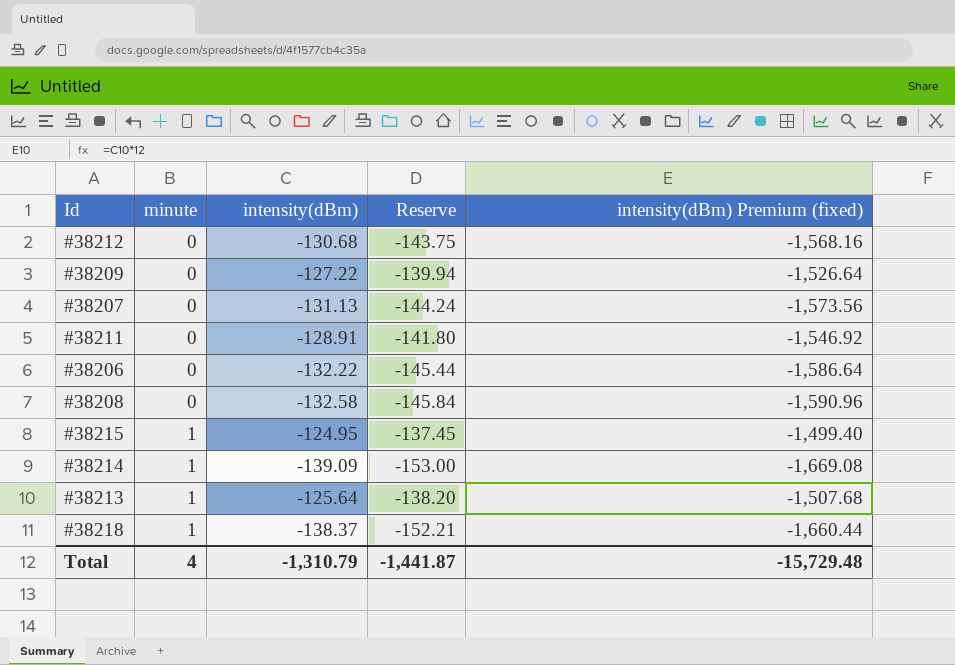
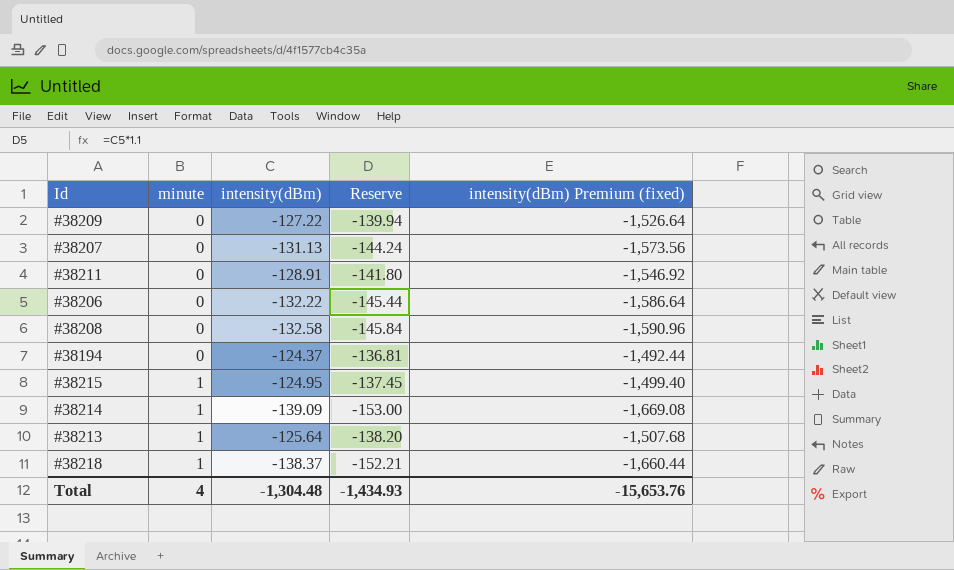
row #38212: 0 | -130.68 | -143.75 | -1,568.16 -> none
row #38194: none -> 0 | -124.37 | -136.81 | -1,492.44
Total | intensity(dBm): -1,310.79 -> -1,304.48
Total | Reserve: -1,441.87 -> -1,434.93
Total | intensity(dBm) Premium (fixed): -15,729.48 -> -15,653.76

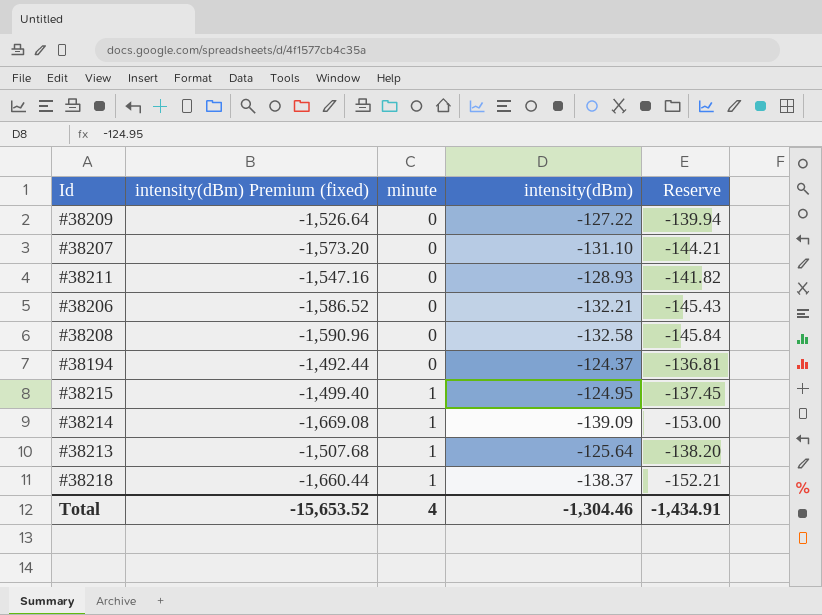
column intensity(dBm) Premium (fixed) | position: 5 -> 2
#38207 | intensity(dBm) Premium (fixed): -1,573.56 -> -1,573.20
#38207 | intensity(dBm): -131.13 -> -131.10
#38207 | Reserve: -144.24 -> -144.21
#38211 | intensity(dBm) Premium (fixed): -1,546.92 -> -1,547.16
#38211 | intensity(dBm): -128.91 -> -128.93
#38211 | Reserve: -141.80 -> -141.82
#38206 | intensity(dBm) Premium (fixed): -1,586.64 -> -1,586.52
#38206 | intensity(dBm): -132.22 -> -132.21
#38206 | Reserve: -145.44 -> -145.43
Total | intensity(dBm) Premium (fixed): -15,653.76 -> -15,653.52
Total | intensity(dBm): -1,304.48 -> -1,304.46
Total | Reserve: -1,434.93 -> -1,434.91

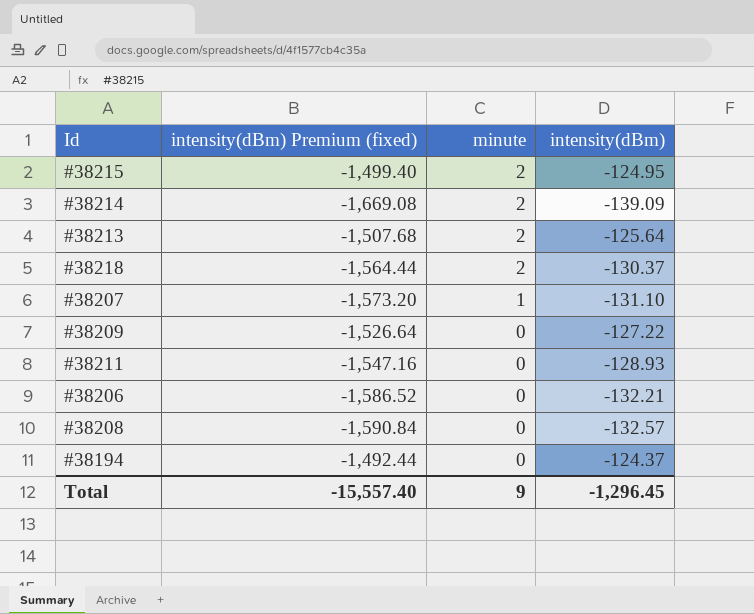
row order: minute ascending -> minute descending
column Reserve | formula: [intensity(dBm)] * 1.1 -> none
#38215 | minute: 1 -> 2
#38214 | minute: 1 -> 2
#38213 | minute: 1 -> 2
#38218 | intensity(dBm) Premium (fixed): -1,660.44 -> -1,564.44
#38218 | minute: 1 -> 2
#38218 | intensity(dBm): -138.37 -> -130.37
#38207 | minute: 0 -> 1
#38208 | intensity(dBm) Premium (fixed): -1,590.96 -> -1,590.84
#38208 | intensity(dBm): -132.58 -> -132.57
Total | intensity(dBm) Premium (fixed): -15,653.52 -> -15,557.40
Total | minute: 4 -> 9
Total | intensity(dBm): -1,304.46 -> -1,296.45

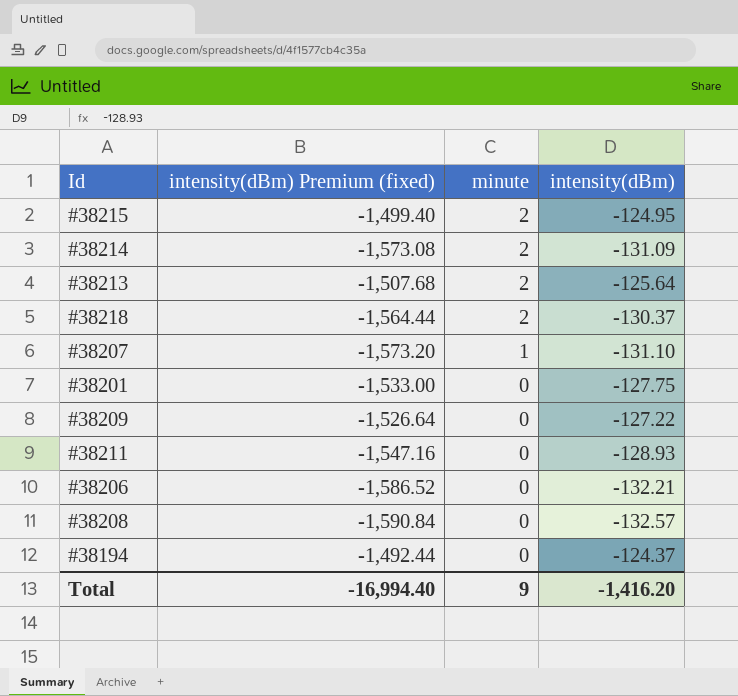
#38214 | intensity(dBm) Premium (fixed): -1,669.08 -> -1,573.08
#38214 | intensity(dBm): -139.09 -> -131.09
row #38201: none -> -1,533.00 | 0 | -127.75
Total | intensity(dBm) Premium (fixed): -15,557.40 -> -16,994.40
Total | intensity(dBm): -1,296.45 -> -1,416.20

